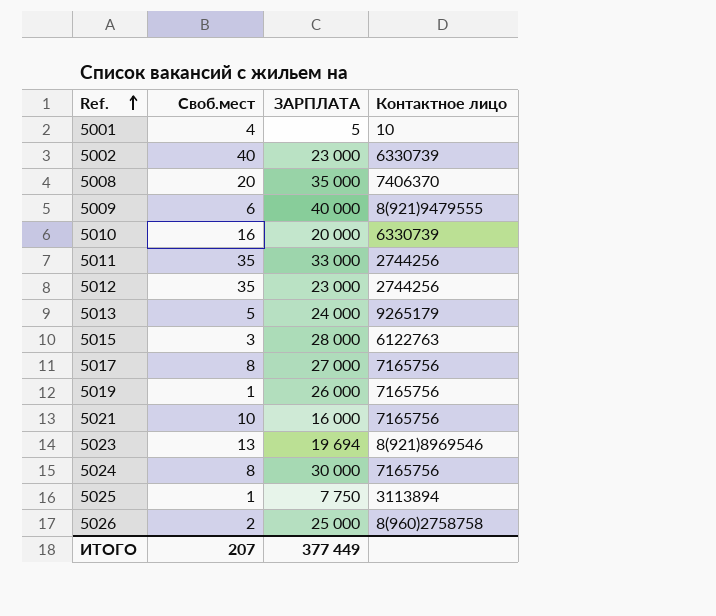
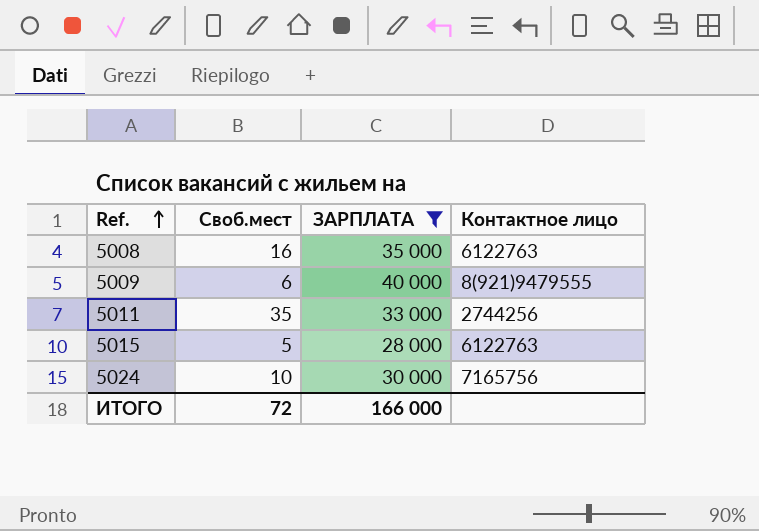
filter: none -> ЗАРПЛАТА >= 28 000
5008 | Своб.мест: 20 -> 16
5008 | Контактное лицо: 7406370 -> 6122763
5015 | Своб.мест: 3 -> 5
5024 | Своб.мест: 8 -> 10
ИТОГО | Своб.мест: 207 -> 72
ИТОГО | ЗАРПЛАТА: 377 449 -> 166 000

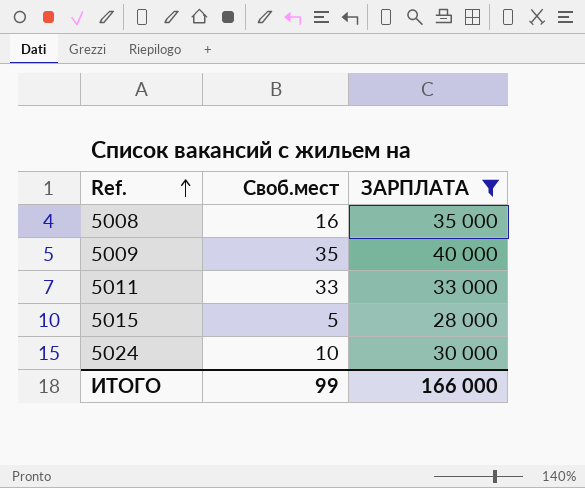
column Контактное лицо | position: 4 -> none
5009 | Своб.мест: 6 -> 35
5011 | Своб.мест: 35 -> 33
ИТОГО | Своб.мест: 72 -> 99

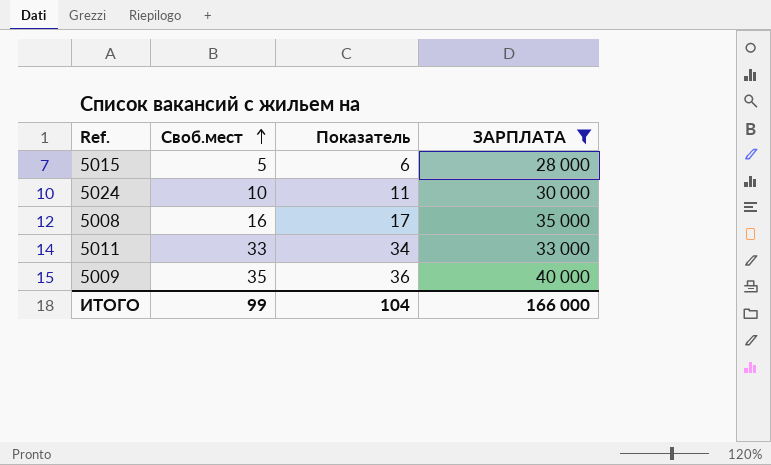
row order: Ref. ascending -> Своб.мест ascending
column Показатель | formula: none -> [Своб.мест] + 1

